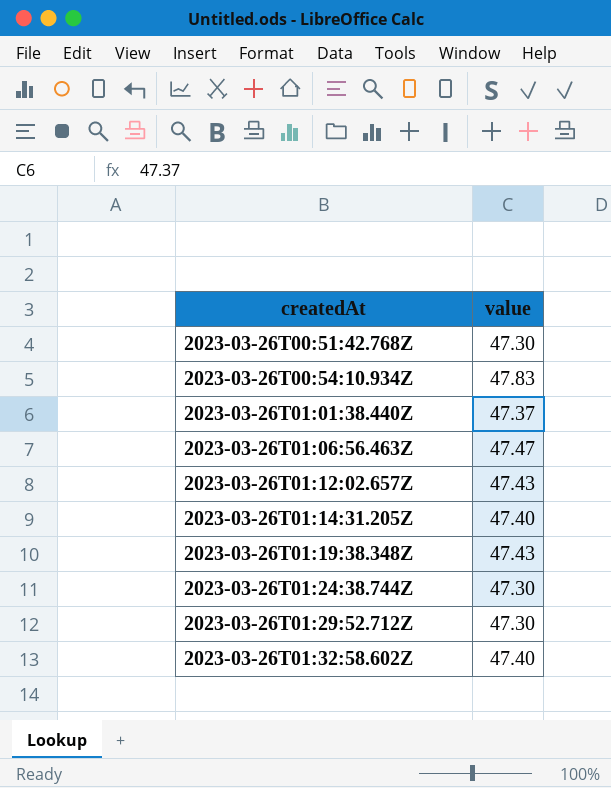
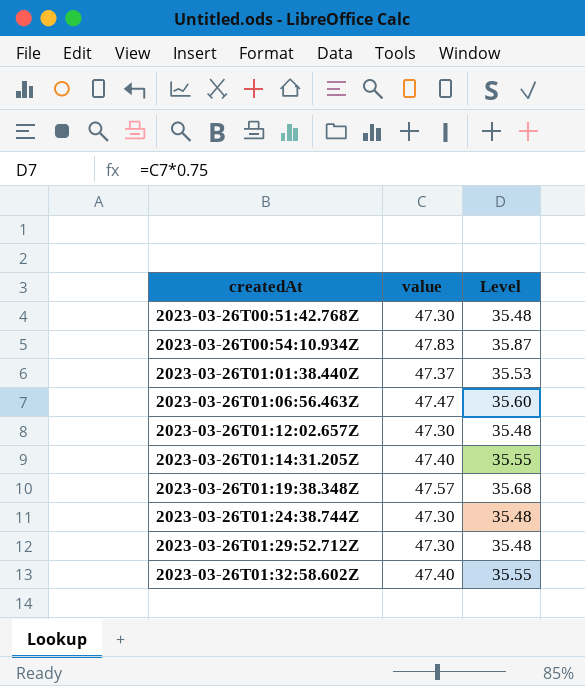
column Level | formula: none -> [value] * 0.75
2023-03-26T01:12:02.657Z | value: 47.43 -> 47.30
2023-03-26T01:19:38.348Z | value: 47.43 -> 47.57

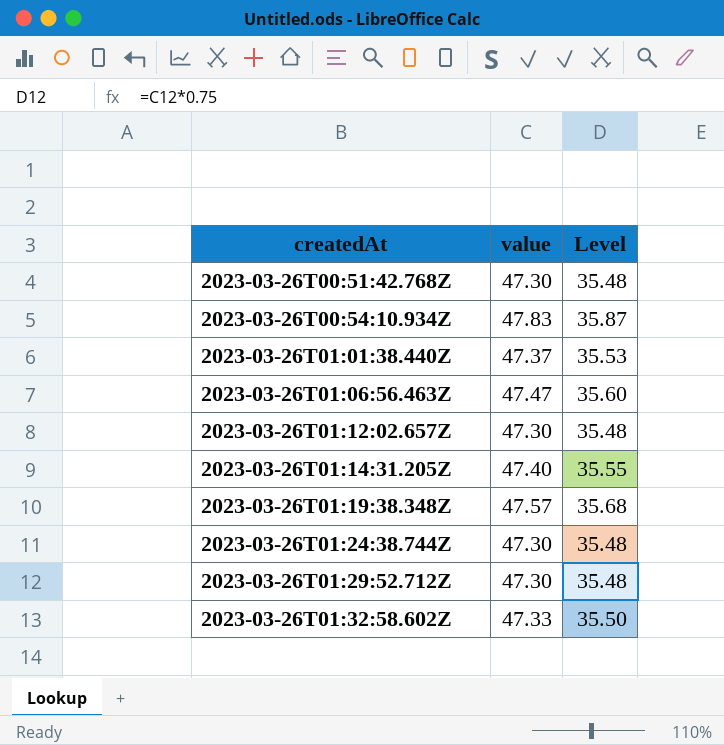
2023-03-26T01:32:58.602Z | value: 47.40 -> 47.33
2023-03-26T01:32:58.602Z | Level: 35.55 -> 35.50

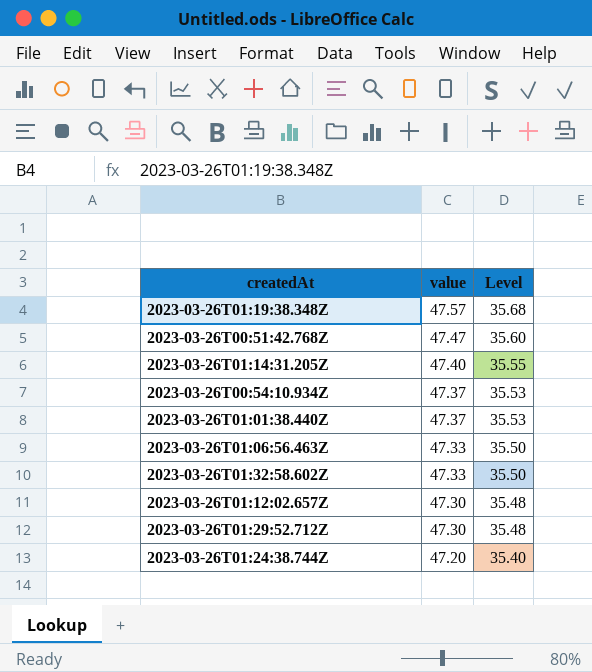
row order: createdAt ascending -> value descending
2023-03-26T00:51:42.768Z | value: 47.30 -> 47.47
2023-03-26T00:51:42.768Z | Level: 35.48 -> 35.60
2023-03-26T00:54:10.934Z | value: 47.83 -> 47.37
2023-03-26T00:54:10.934Z | Level: 35.87 -> 35.53
2023-03-26T01:06:56.463Z | value: 47.47 -> 47.33
2023-03-26T01:06:56.463Z | Level: 35.60 -> 35.50
2023-03-26T01:24:38.744Z | value: 47.30 -> 47.20
2023-03-26T01:24:38.744Z | Level: 35.48 -> 35.40

